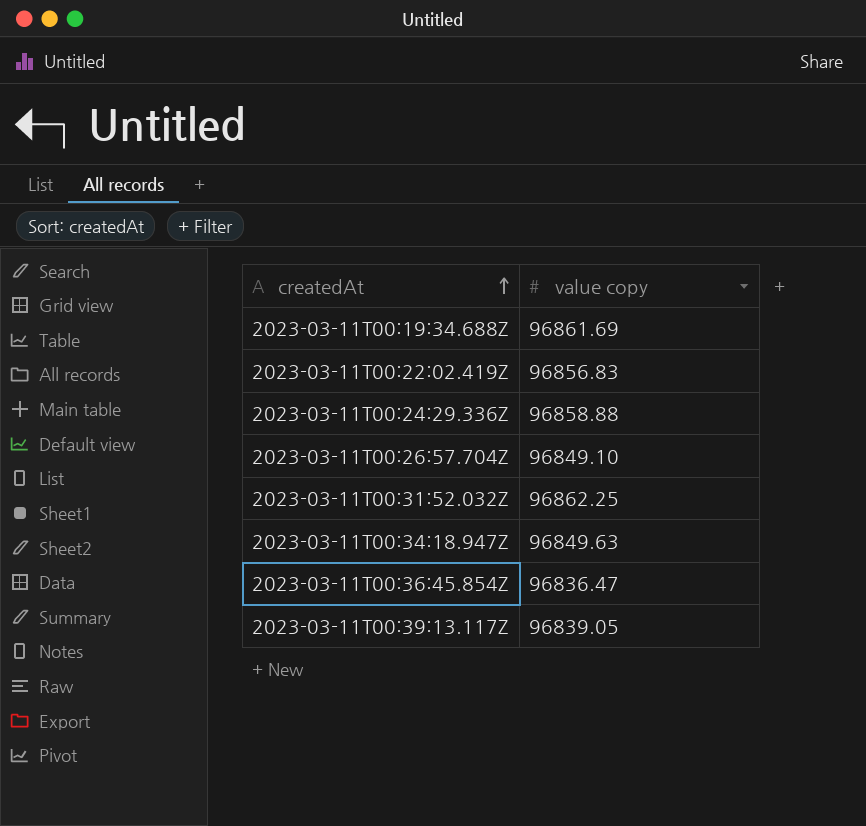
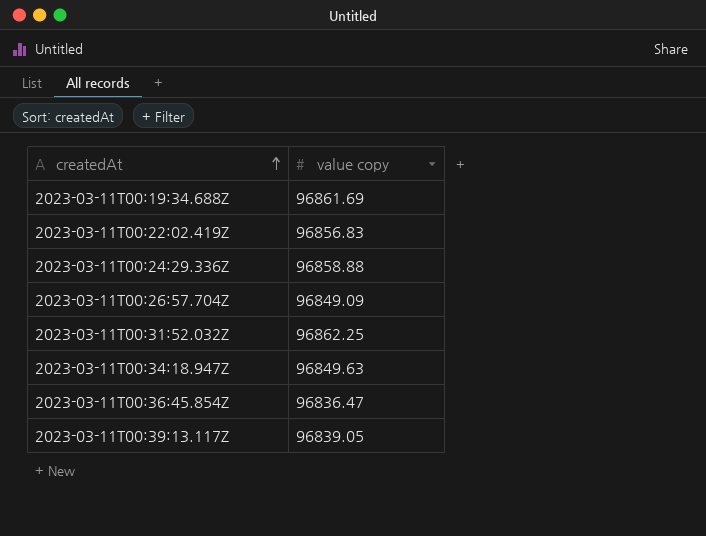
2023-03-11T00:26:57.704Z | value copy: 96849.10 -> 96849.09

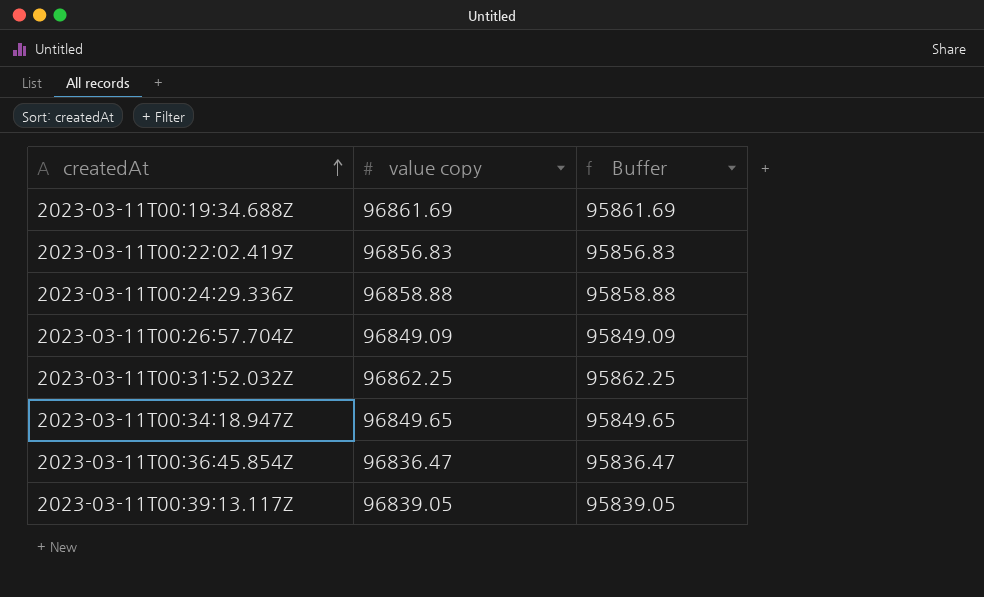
column Buffer | formula: none -> [value copy] - 1000
2023-03-11T00:34:18.947Z | value copy: 96849.63 -> 96849.65

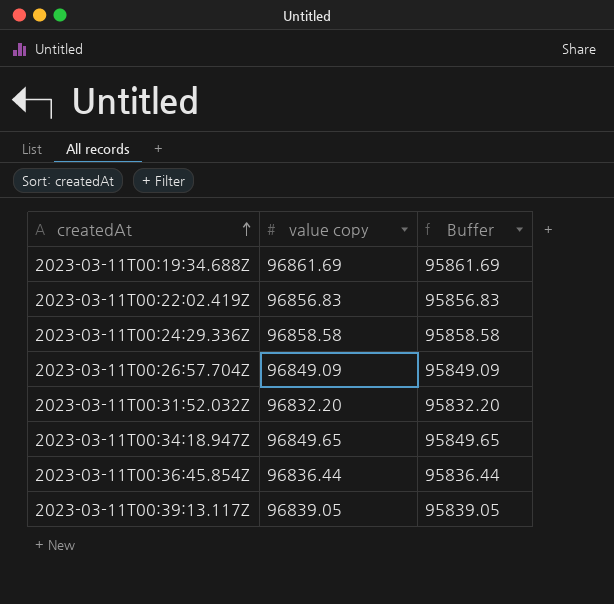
2023-03-11T00:24:29.336Z | value copy: 96858.88 -> 96858.58
2023-03-11T00:24:29.336Z | Buffer: 95858.88 -> 95858.58
2023-03-11T00:31:52.032Z | value copy: 96862.25 -> 96832.20
2023-03-11T00:31:52.032Z | Buffer: 95862.25 -> 95832.20
2023-03-11T00:36:45.854Z | value copy: 96836.47 -> 96836.44
2023-03-11T00:36:45.854Z | Buffer: 95836.47 -> 95836.44

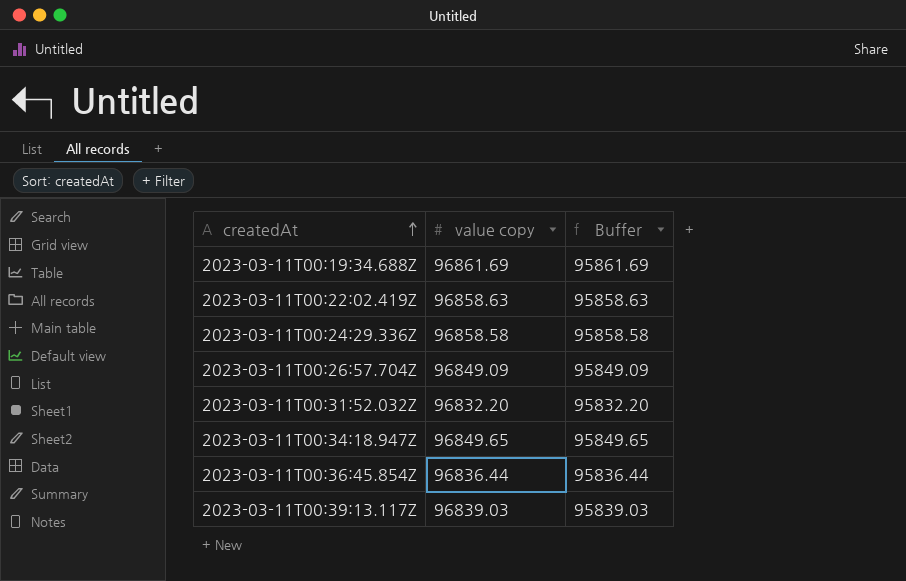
2023-03-11T00:22:02.419Z | value copy: 96856.83 -> 96858.63
2023-03-11T00:22:02.419Z | Buffer: 95856.83 -> 95858.63
2023-03-11T00:39:13.117Z | value copy: 96839.05 -> 96839.03
2023-03-11T00:39:13.117Z | Buffer: 95839.05 -> 95839.03

